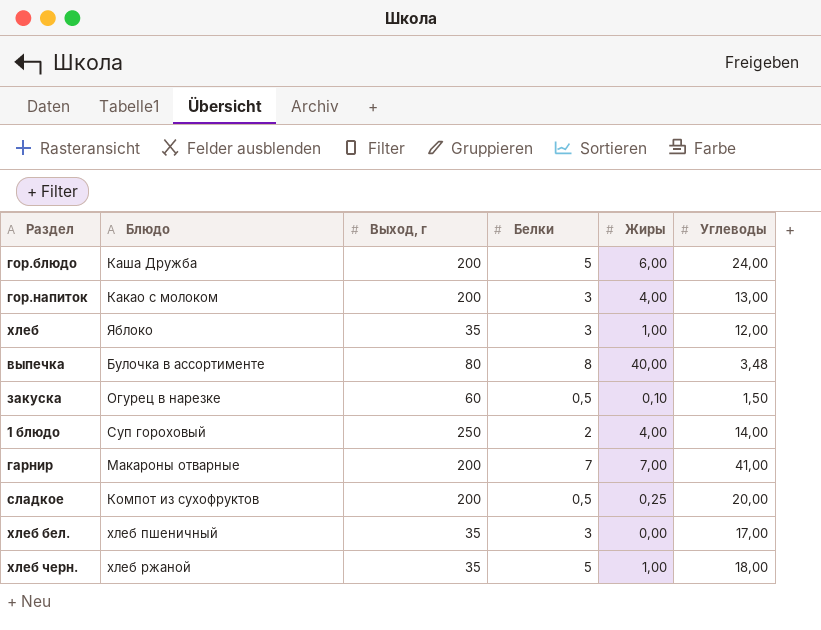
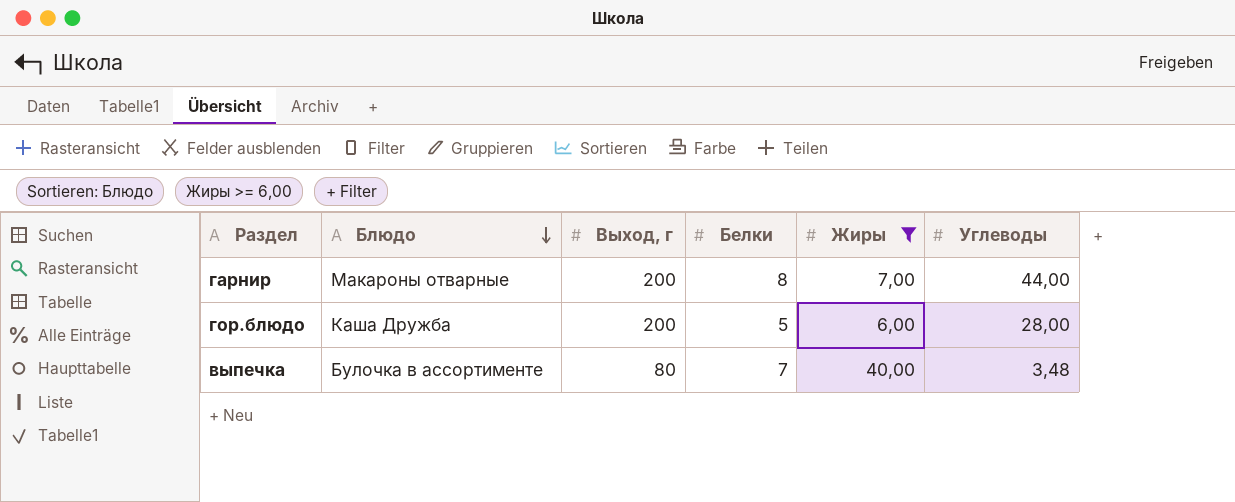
filter: none -> Жиры >= 6,00
row order: none -> Блюдо descending
гарнир | Белки: 7 -> 8
гарнир | Углеводы: 41,00 -> 44,00
гор.блюдо | Углеводы: 24,00 -> 28,00
выпечка | Белки: 8 -> 7

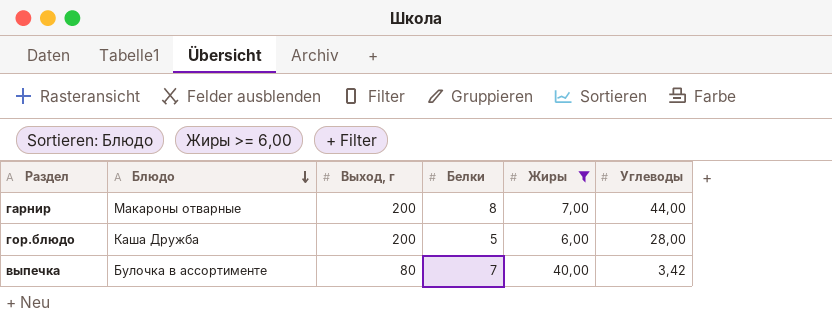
выпечка | Углеводы: 3,48 -> 3,42

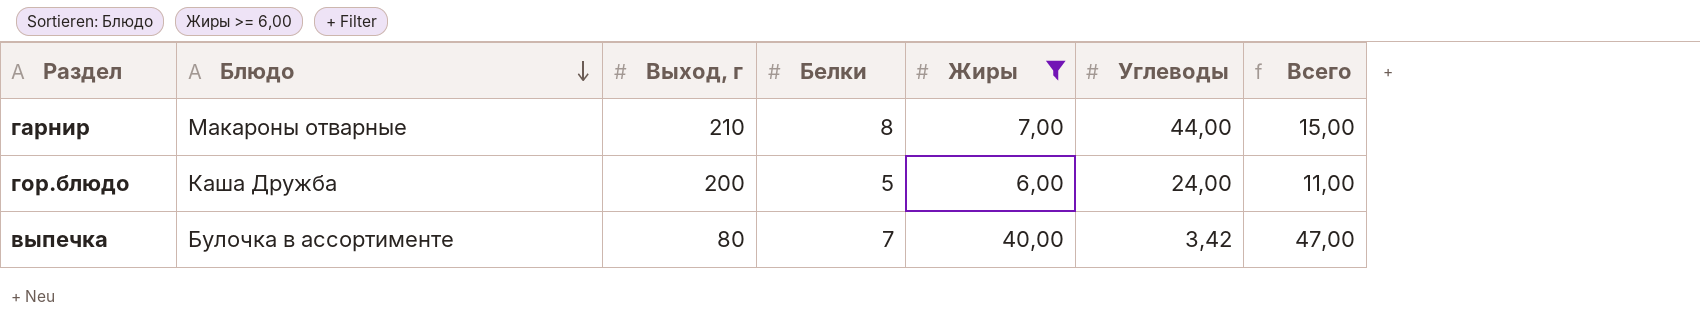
column Всего | formula: none -> [Белки] + [Жиры]
гарнир | Выход, г: 200 -> 210
гор.блюдо | Углеводы: 28,00 -> 24,00

